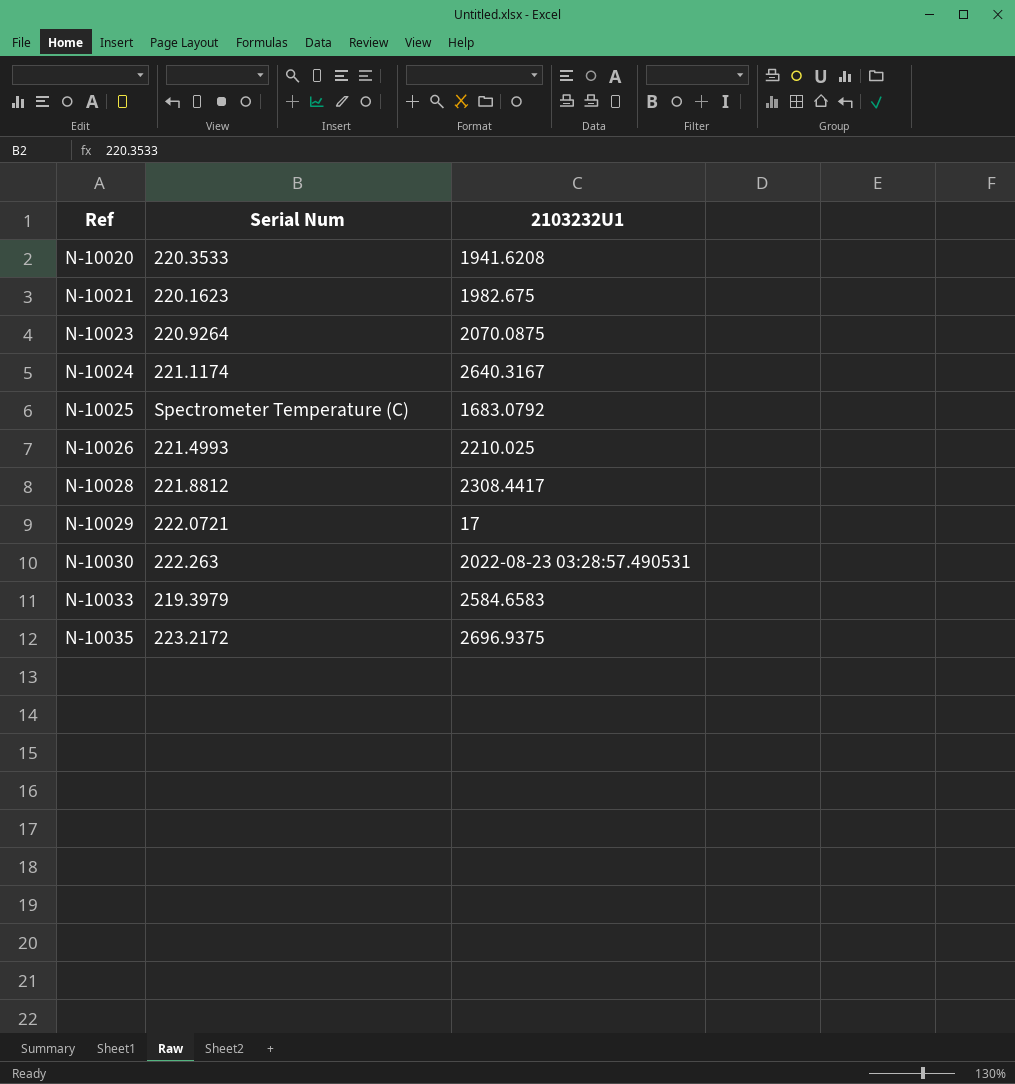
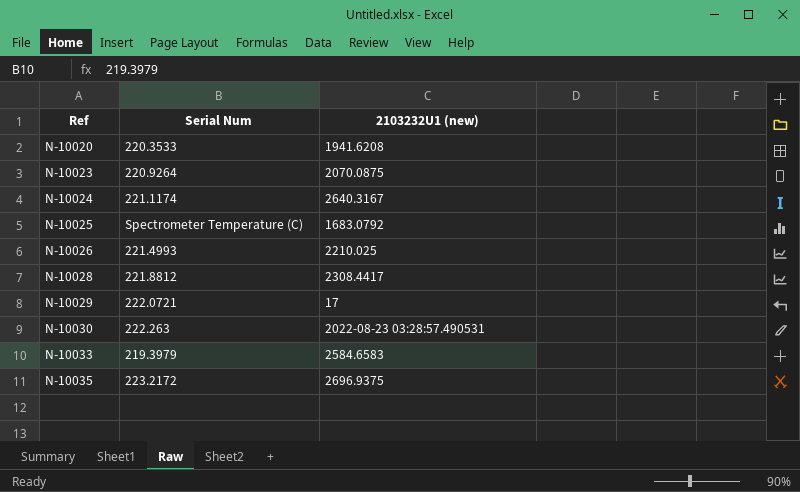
column name: 2103232U1 -> 2103232U1 (new)
row N-10021: 220.1623 | 1982.675 -> none

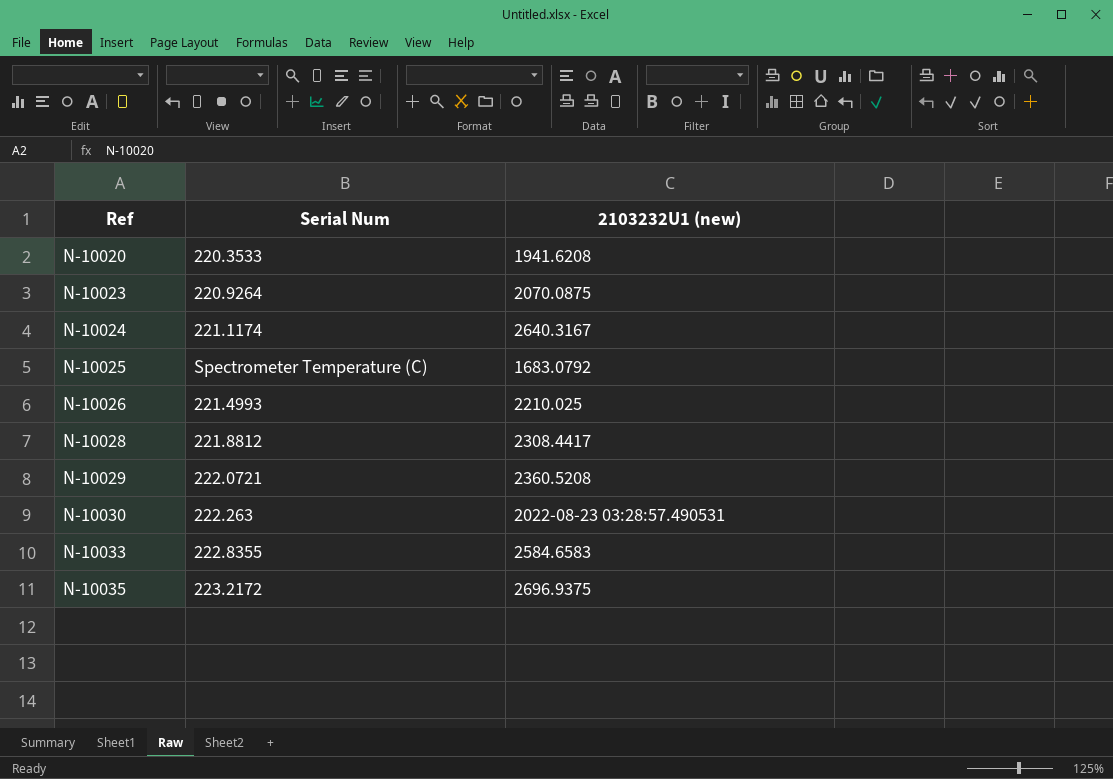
N-10029 | 2103232U1 (new): 17 -> 2360.5208
N-10033 | Serial Num: 219.3979 -> 222.8355

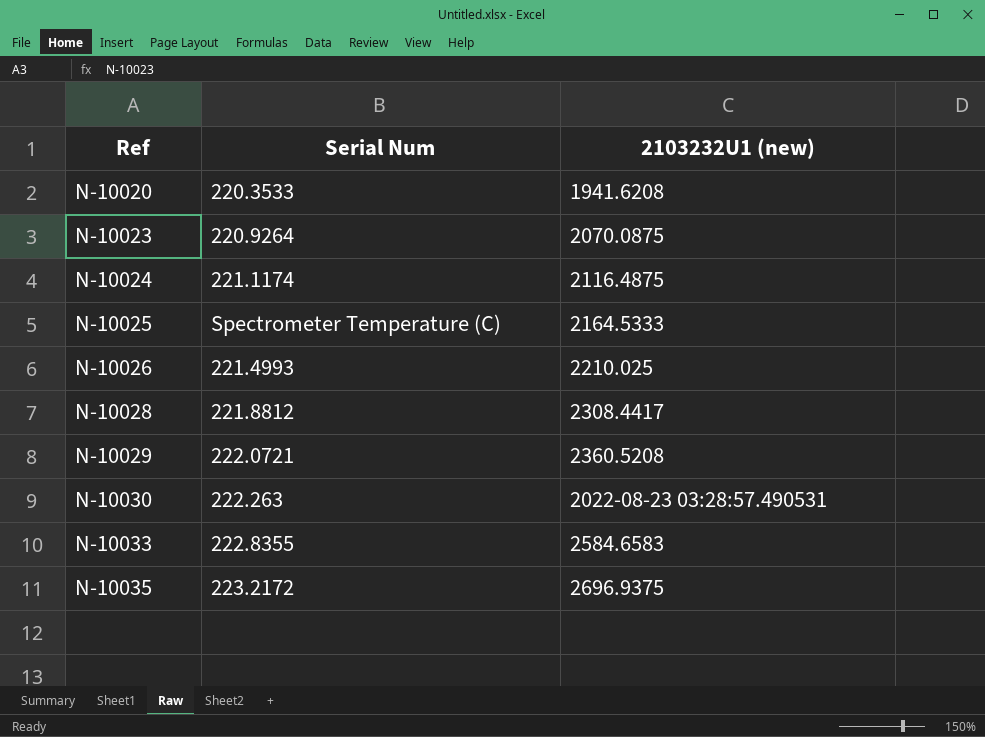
N-10024 | 2103232U1 (new): 2640.3167 -> 2116.4875
N-10025 | 2103232U1 (new): 1683.0792 -> 2164.5333

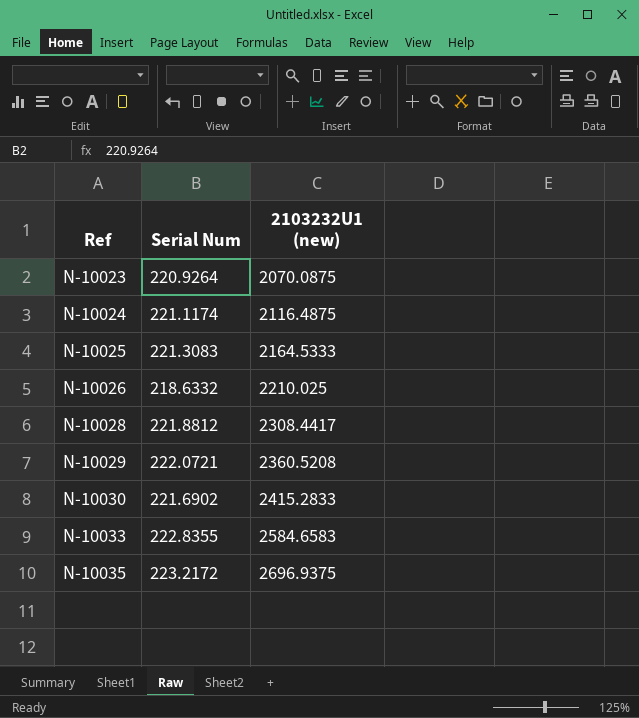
row N-10020: 220.3533 | 1941.6208 -> none
N-10025 | Serial Num: Spectrometer Temperature (C) -> 221.3083
N-10026 | Serial Num: 221.4993 -> 218.6332
N-10030 | Serial Num: 222.263 -> 221.6902
N-10030 | 2103232U1 (new): 2022-08-23 03:28:57.490531 -> 2415.2833

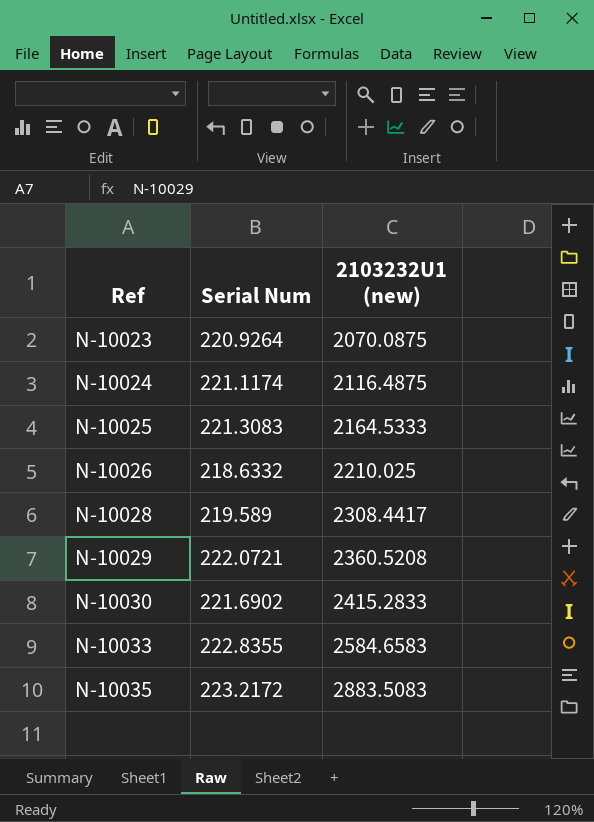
N-10028 | Serial Num: 221.8812 -> 219.589
N-10035 | 2103232U1 (new): 2696.9375 -> 2883.5083

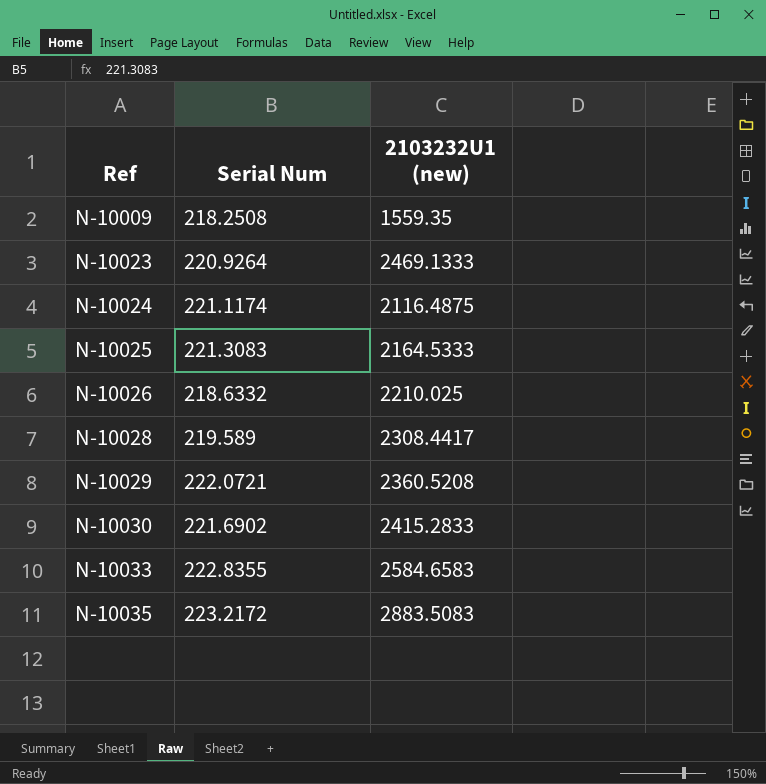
row N-10009: none -> 218.2508 | 1559.35
N-10023 | 2103232U1 (new): 2070.0875 -> 2469.1333

